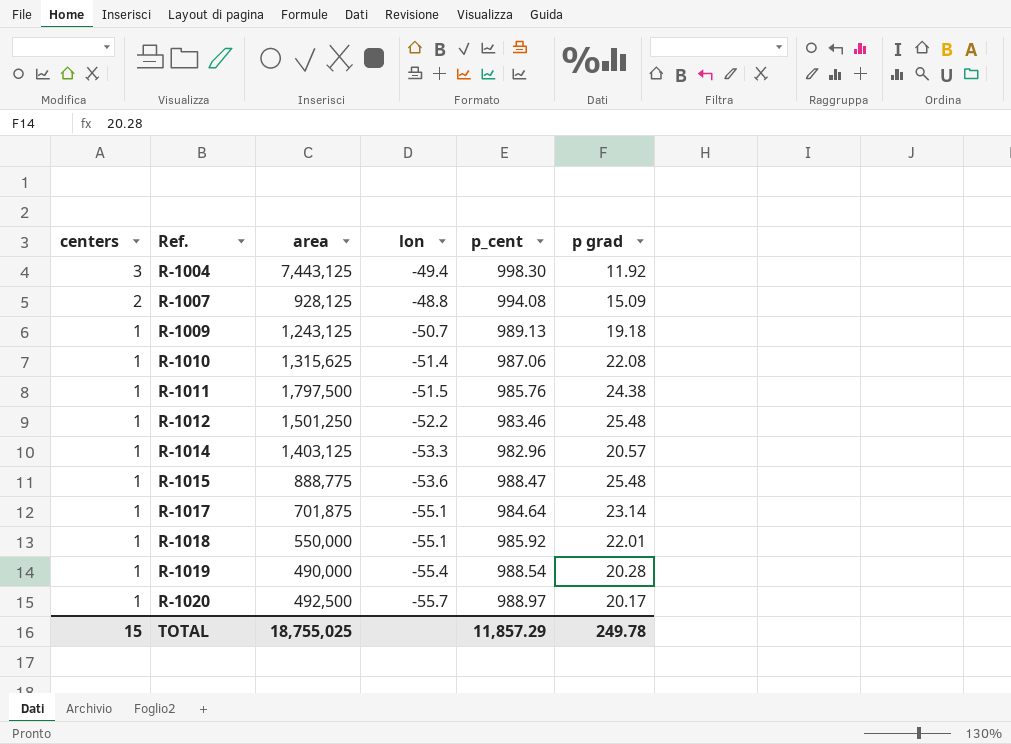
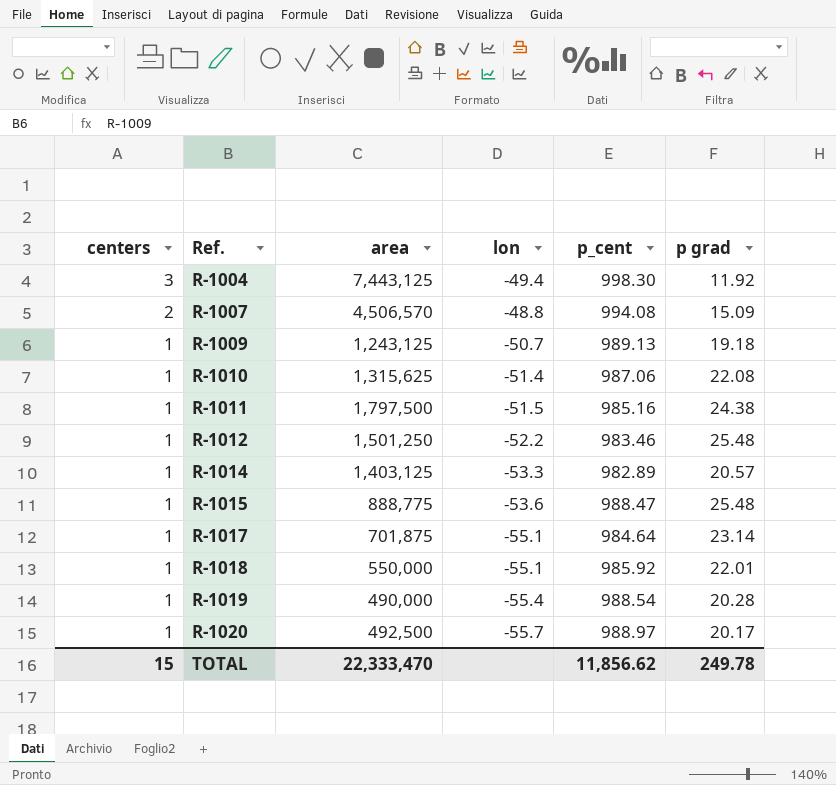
R-1007 | area: 928,125 -> 4,506,570
R-1011 | p_cent: 985.76 -> 985.16
R-1014 | p_cent: 982.96 -> 982.89
TOTAL | area: 18,755,025 -> 22,333,470
TOTAL | p_cent: 11,857.29 -> 11,856.62

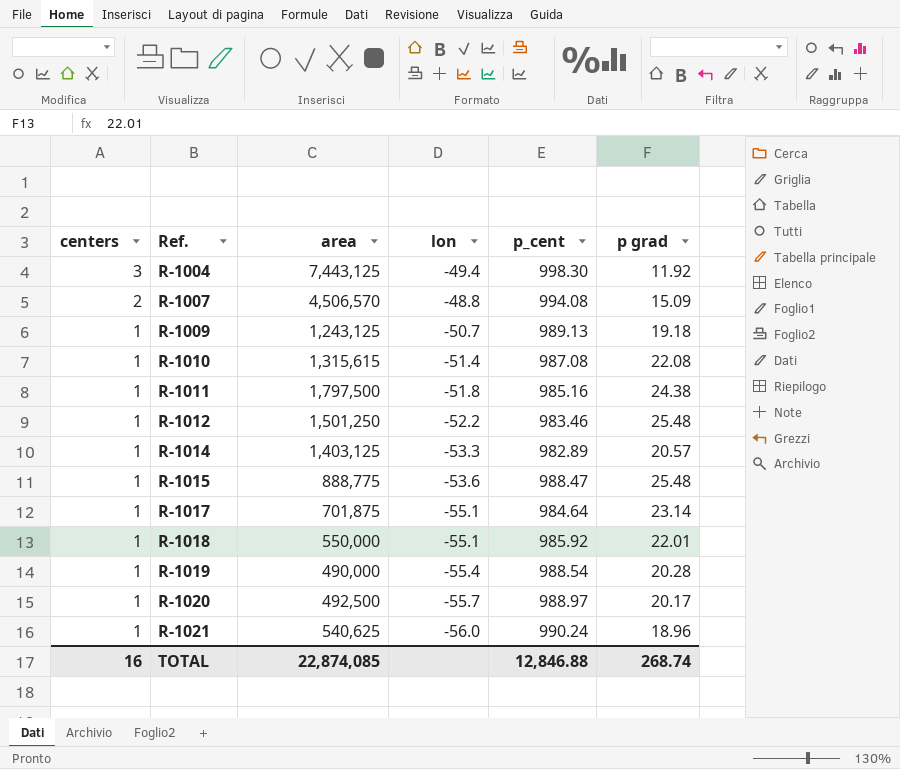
R-1010 | area: 1,315,625 -> 1,315,615
R-1010 | p_cent: 987.06 -> 987.08
R-1011 | lon: -51.5 -> -51.8
row R-1021: none -> 1 | 540,625 | -56.0 | 990.24 | 18.96
TOTAL | centers: 15 -> 16
TOTAL | area: 22,333,470 -> 22,874,085
TOTAL | p_cent: 11,856.62 -> 12,846.88
TOTAL | p grad: 249.78 -> 268.74

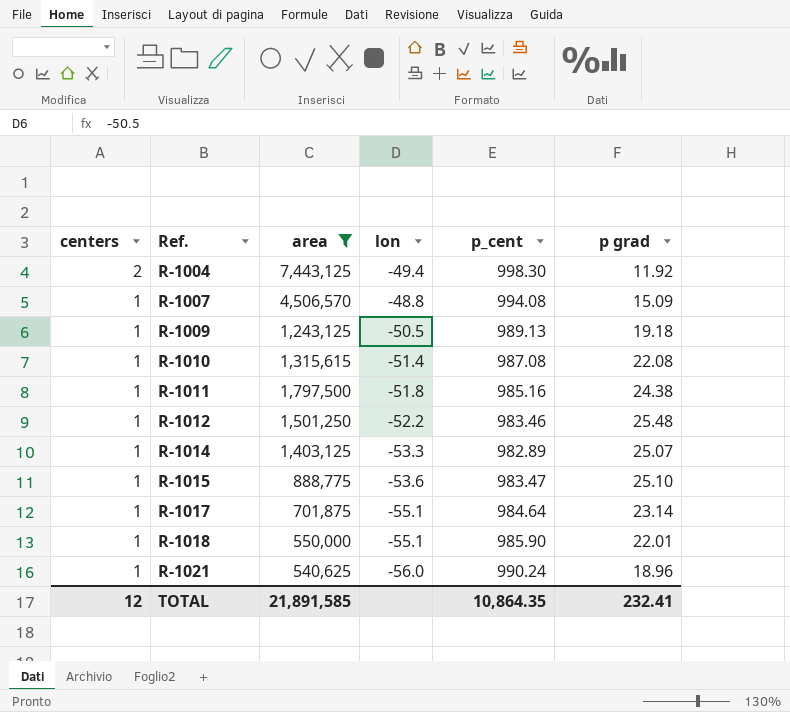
filter: none -> area >= 540,625
R-1004 | centers: 3 -> 2
R-1007 | centers: 2 -> 1
R-1009 | lon: -50.7 -> -50.5
R-1014 | p grad: 20.57 -> 25.07
R-1015 | p_cent: 988.47 -> 983.47
R-1015 | p grad: 25.48 -> 25.10
R-1018 | p_cent: 985.92 -> 985.90
TOTAL | centers: 16 -> 12
TOTAL | area: 22,874,085 -> 21,891,585
TOTAL | p_cent: 12,846.88 -> 10,864.35
TOTAL | p grad: 268.74 -> 232.41

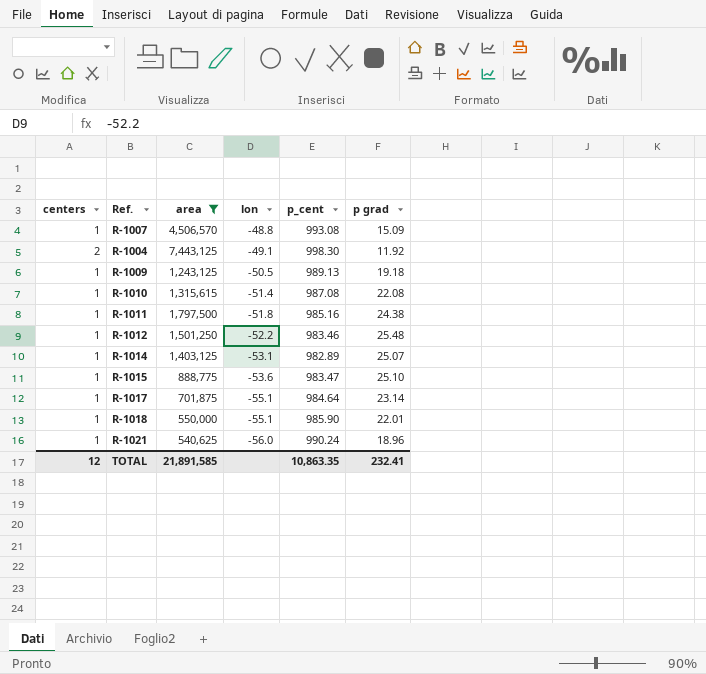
row order: centers descending -> lon descending
R-1007 | p_cent: 994.08 -> 993.08
R-1004 | lon: -49.4 -> -49.1
R-1014 | lon: -53.3 -> -53.1
TOTAL | p_cent: 10,864.35 -> 10,863.35

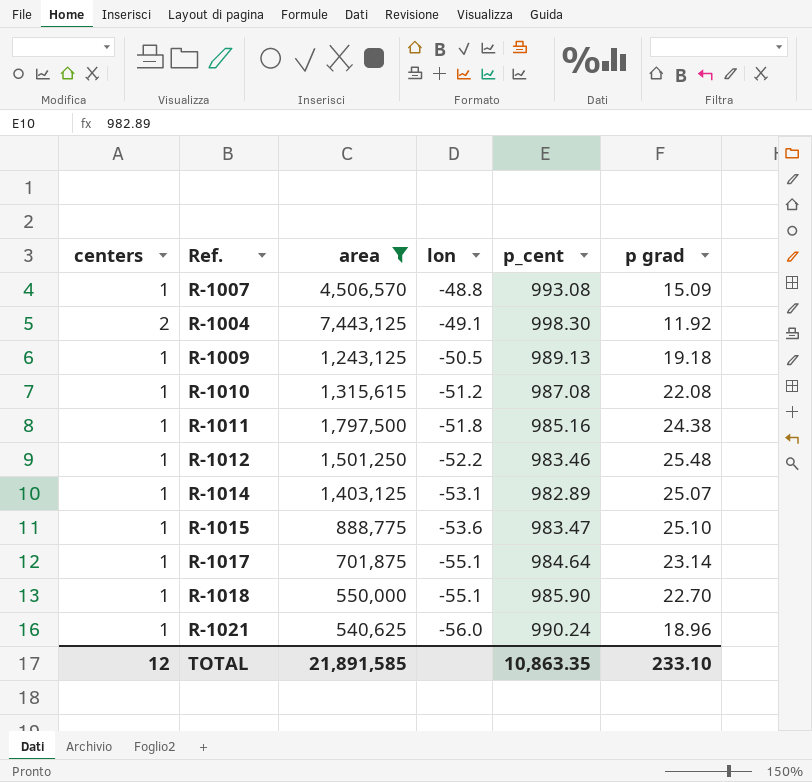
R-1010 | lon: -51.4 -> -51.2
R-1018 | p grad: 22.01 -> 22.70
TOTAL | p grad: 232.41 -> 233.10

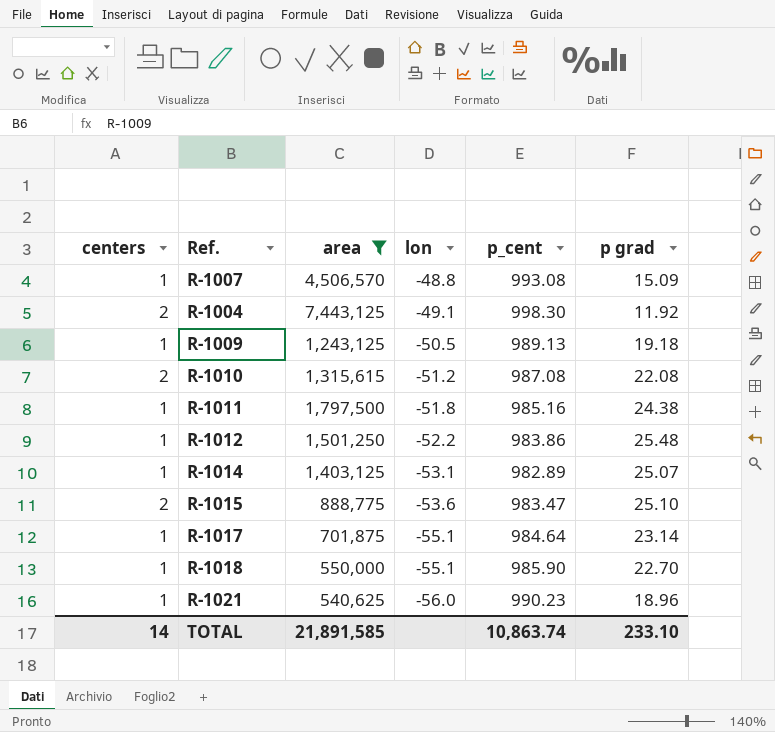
R-1010 | centers: 1 -> 2
R-1012 | p_cent: 983.46 -> 983.86
R-1015 | centers: 1 -> 2
R-1021 | p_cent: 990.24 -> 990.23
TOTAL | centers: 12 -> 14
TOTAL | p_cent: 10,863.35 -> 10,863.74

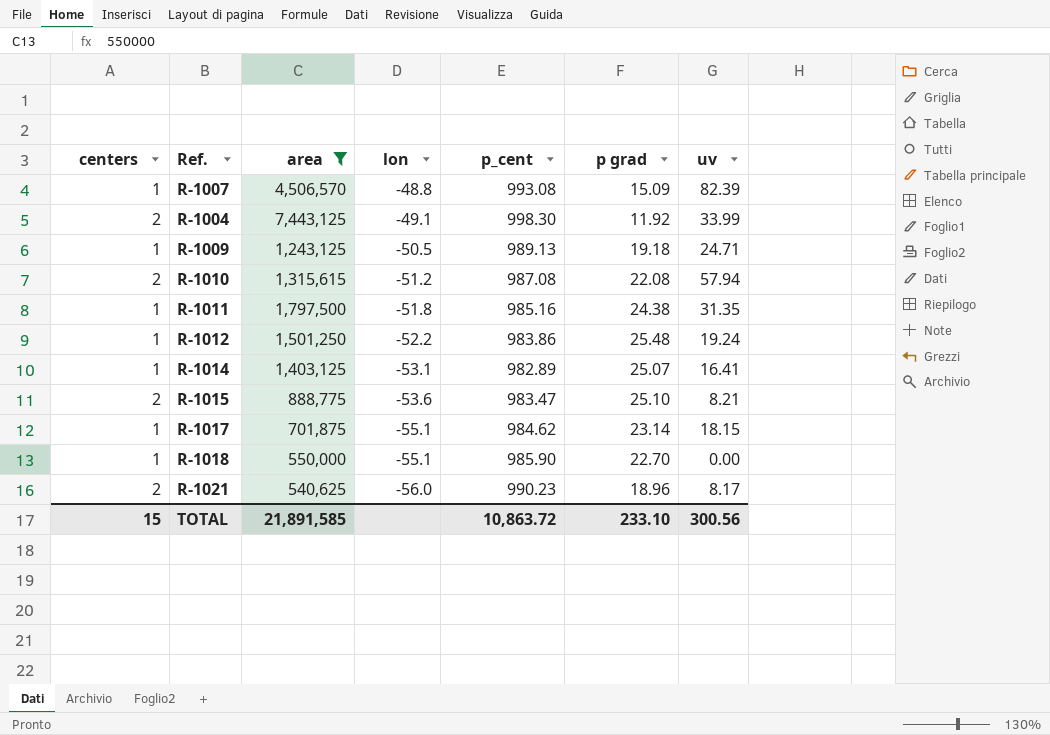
column uv | position: none -> 7
R-1017 | p_cent: 984.64 -> 984.62
R-1021 | centers: 1 -> 2
TOTAL | centers: 14 -> 15
TOTAL | p_cent: 10,863.74 -> 10,863.72

